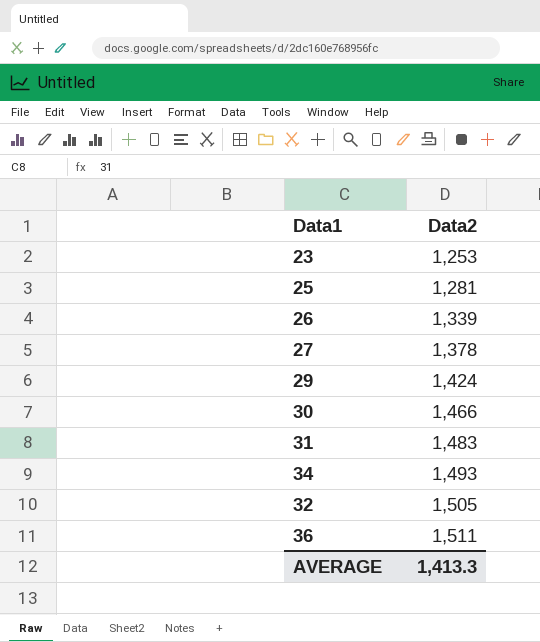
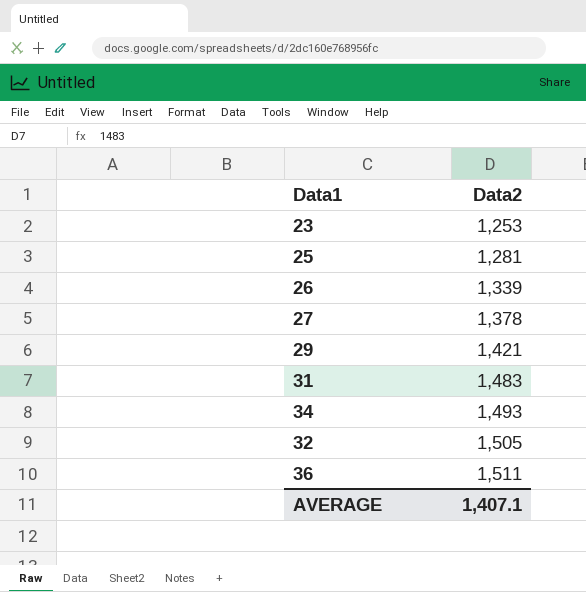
row 30: 1,466 -> none
29 | Data2: 1,424 -> 1,421
AVERAGE | Data2: 1,413.3 -> 1,407.1

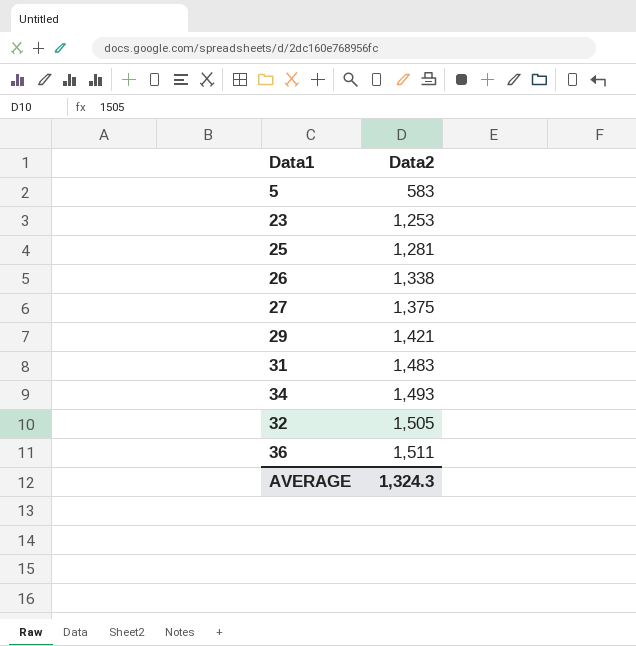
row 5: none -> 583
26 | Data2: 1,339 -> 1,338
27 | Data2: 1,378 -> 1,375
AVERAGE | Data2: 1,407.1 -> 1,324.3

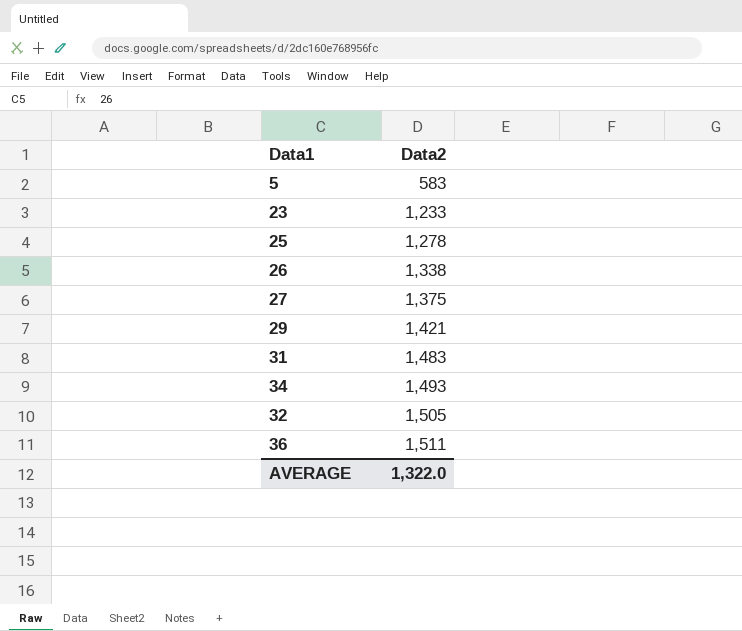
23 | Data2: 1,253 -> 1,233
25 | Data2: 1,281 -> 1,278
AVERAGE | Data2: 1,324.3 -> 1,322.0

